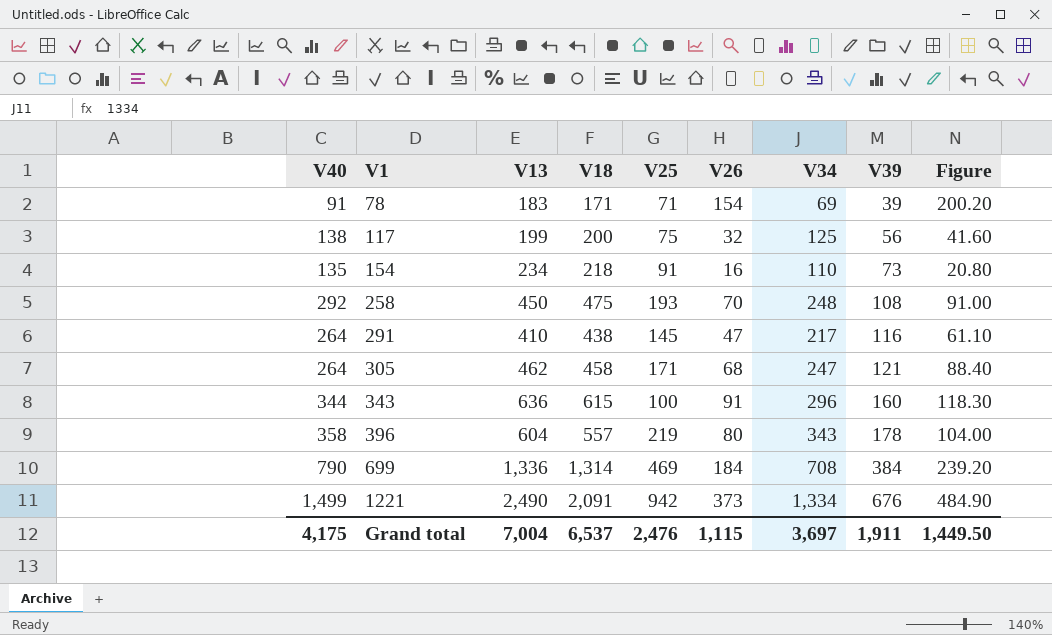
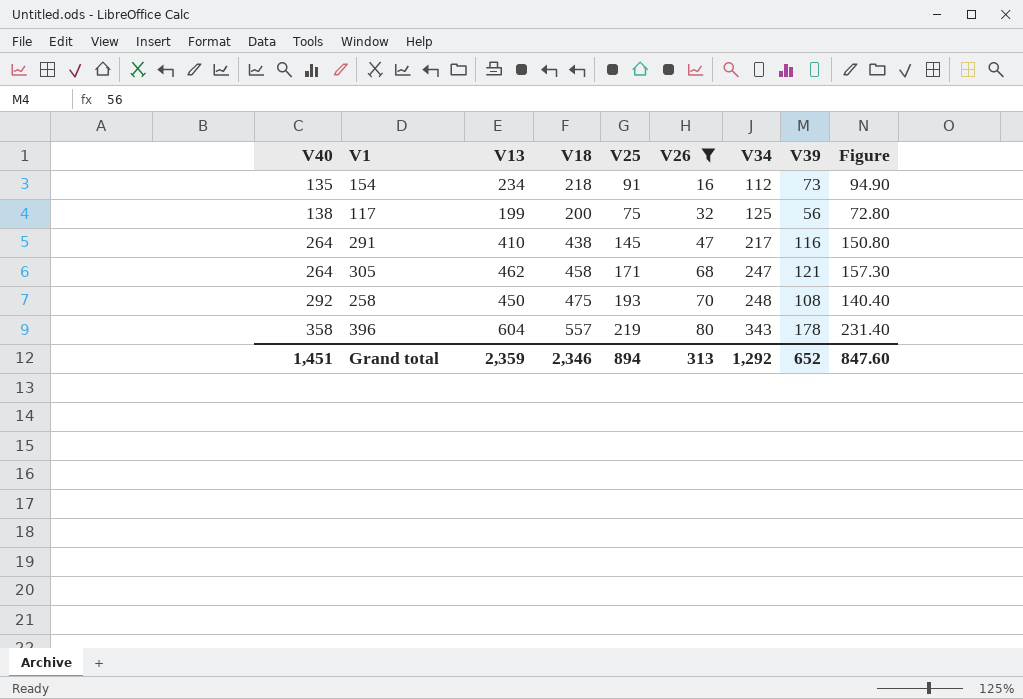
filter: none -> V26 <= 80
row order: V1 ascending -> V40 ascending
column Figure | formula: [V26] * 1.3 -> [V39] * 1.3
154 | V34: 110 -> 112
Grand total | V40: 4,175 -> 1,451
Grand total | V13: 7,004 -> 2,359
Grand total | V18: 6,537 -> 2,346
Grand total | V25: 2,476 -> 894
Grand total | V26: 1,115 -> 313
Grand total | V34: 3,697 -> 1,292
Grand total | V39: 1,911 -> 652
Grand total | Figure: 1,449.50 -> 847.60

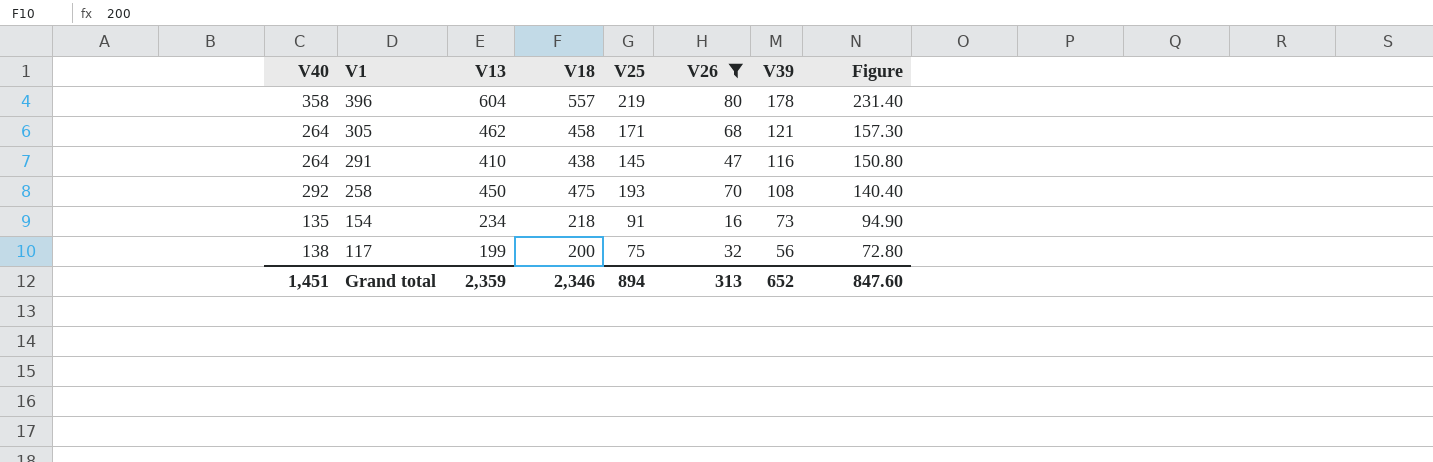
row order: V40 ascending -> V1 descending
column V34 | position: 7 -> none

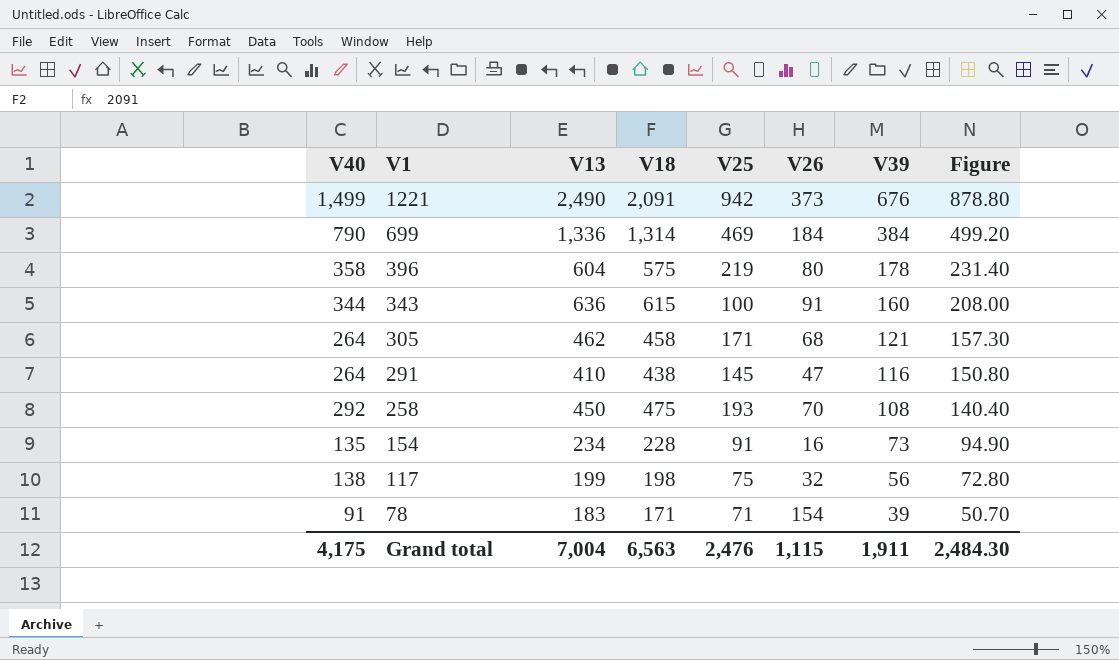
filter: V26 <= 80 -> none
396 | V18: 557 -> 575
154 | V18: 218 -> 228
117 | V18: 200 -> 198
Grand total | V40: 1,451 -> 4,175
Grand total | V13: 2,359 -> 7,004
Grand total | V18: 2,346 -> 6,563
Grand total | V25: 894 -> 2,476
Grand total | V26: 313 -> 1,115
Grand total | V39: 652 -> 1,911
Grand total | Figure: 847.60 -> 2,484.30

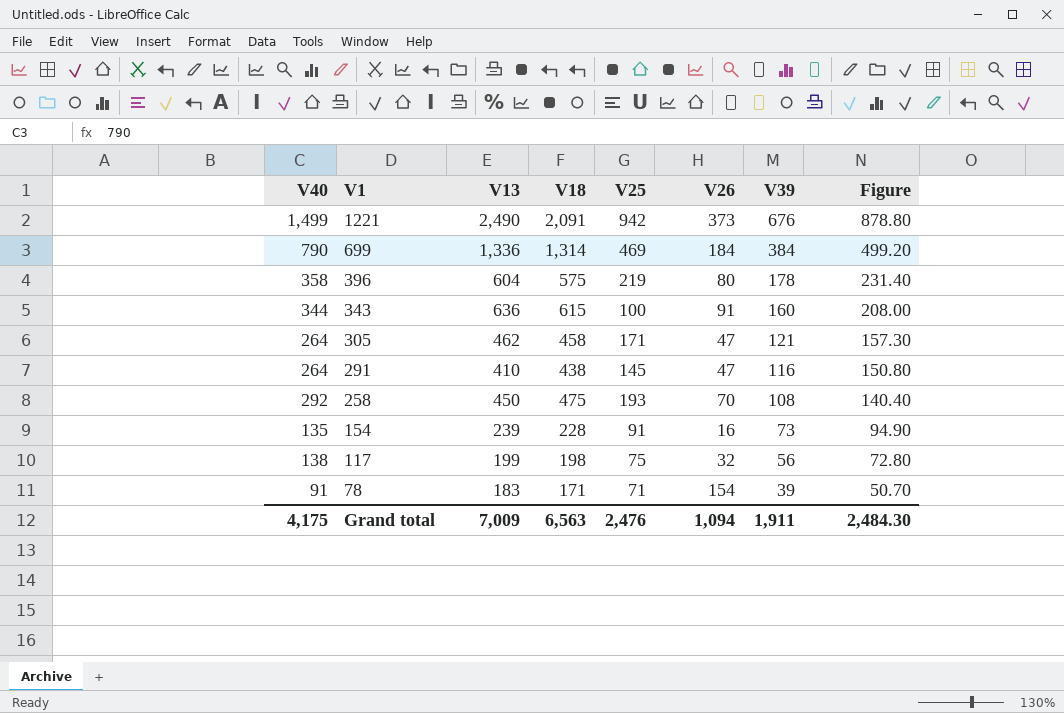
305 | V26: 68 -> 47
154 | V13: 234 -> 239
Grand total | V13: 7,004 -> 7,009
Grand total | V26: 1,115 -> 1,094

